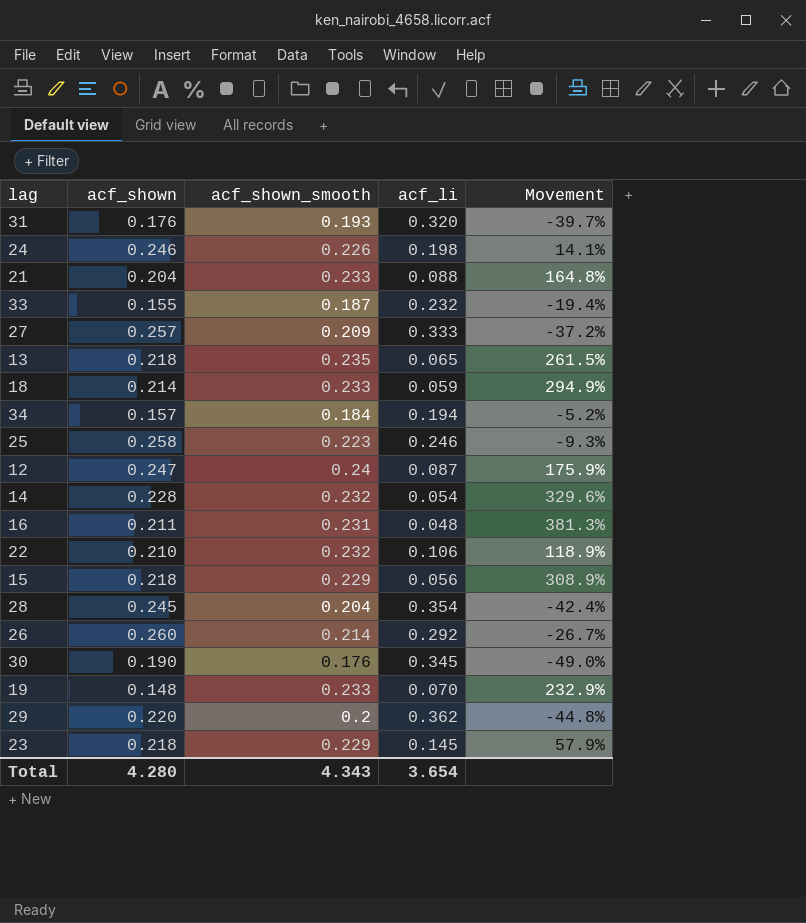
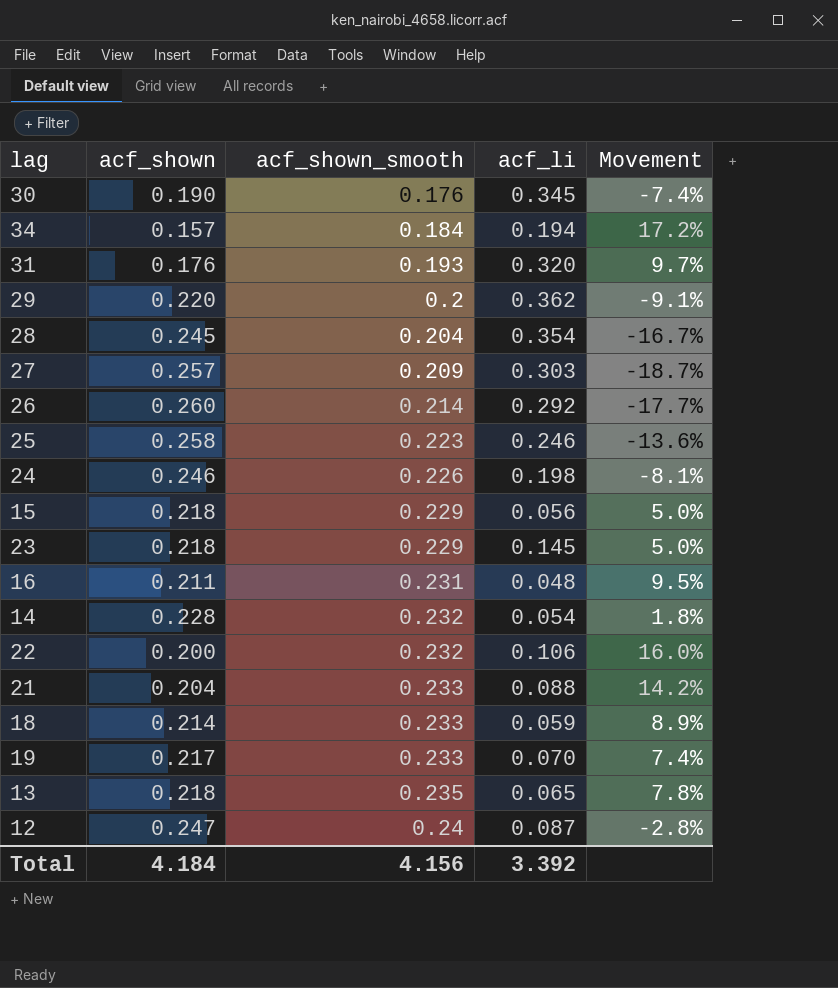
row order: none -> acf_shown_smooth ascending
column Movement | formula: ([acf_shown_smooth] - [acf_li]) / [acf_li] -> ([acf_shown_smooth] - [acf_shown]) / [acf_shown]
row 33: 0.155 | 0.187 | 0.232 | -19.4% -> none
27 | acf_li: 0.333 -> 0.303
22 | acf_shown: 0.210 -> 0.200
19 | acf_shown: 0.148 -> 0.217
Total | acf_shown: 4.280 -> 4.184
Total | acf_shown_smooth: 4.343 -> 4.156
Total | acf_li: 3.654 -> 3.392

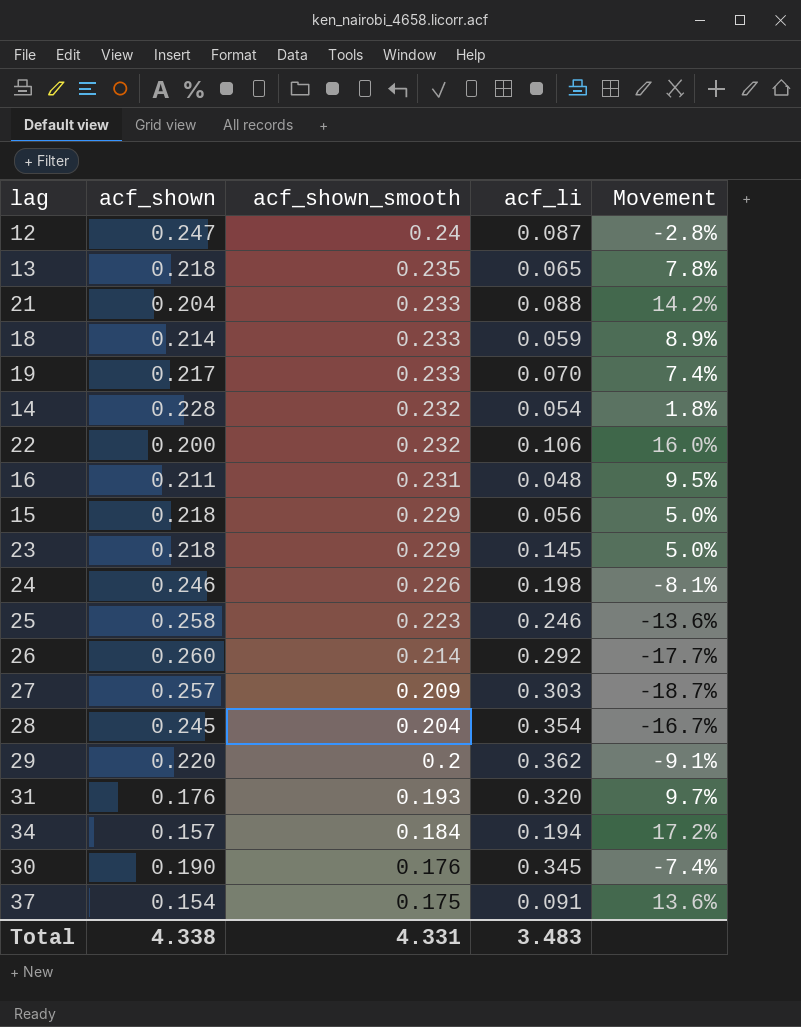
row order: acf_shown_smooth ascending -> acf_shown_smooth descending
row 37: none -> 0.154 | 0.175 | 0.091 | 13.6%
Total | acf_shown: 4.184 -> 4.338
Total | acf_shown_smooth: 4.156 -> 4.331
Total | acf_li: 3.392 -> 3.483

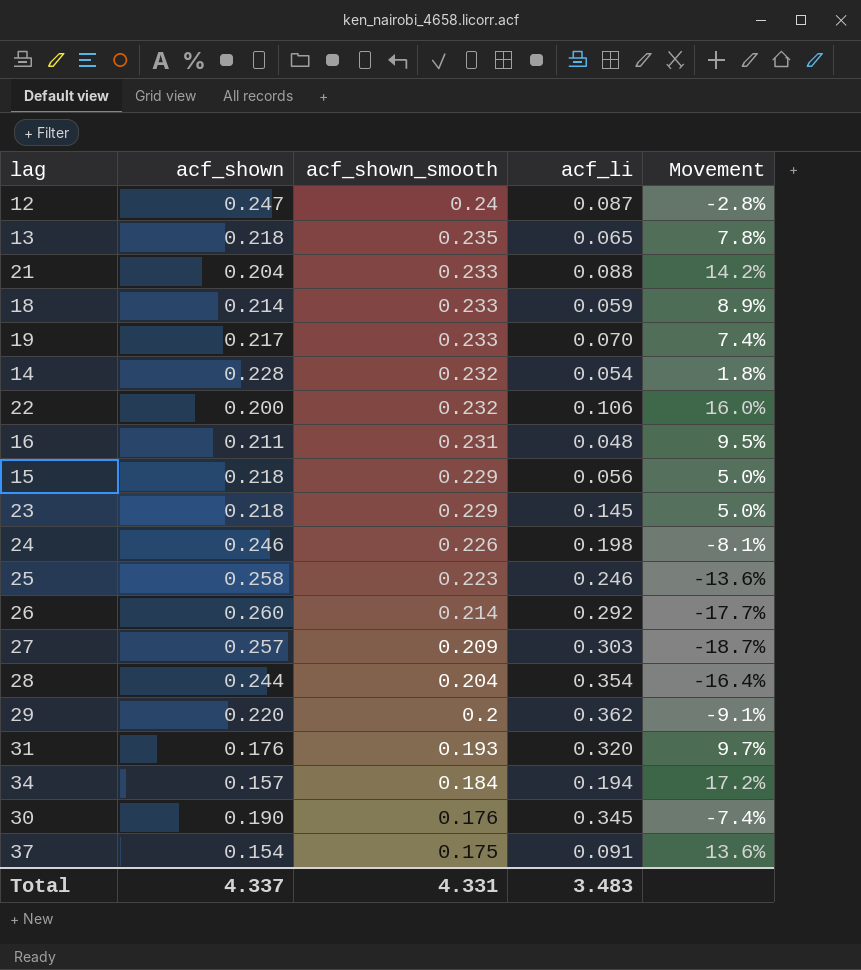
28 | acf_shown: 0.245 -> 0.244
28 | Movement: -16.7% -> -16.4%
Total | acf_shown: 4.338 -> 4.337

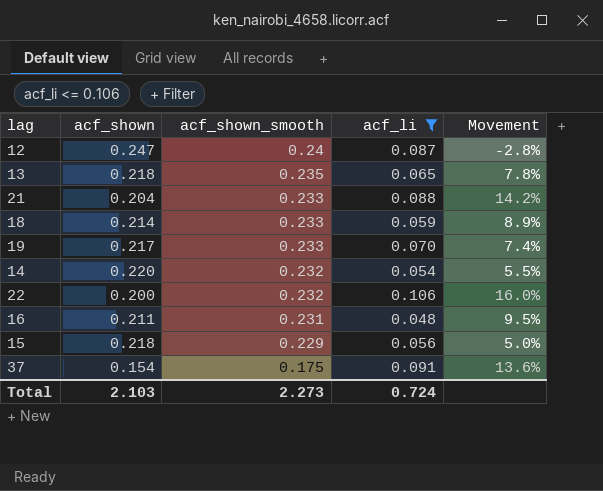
filter: none -> acf_li <= 0.106
14 | acf_shown: 0.228 -> 0.220
14 | Movement: 1.8% -> 5.5%
Total | acf_shown: 4.337 -> 2.103
Total | acf_shown_smooth: 4.331 -> 2.273
Total | acf_li: 3.483 -> 0.724

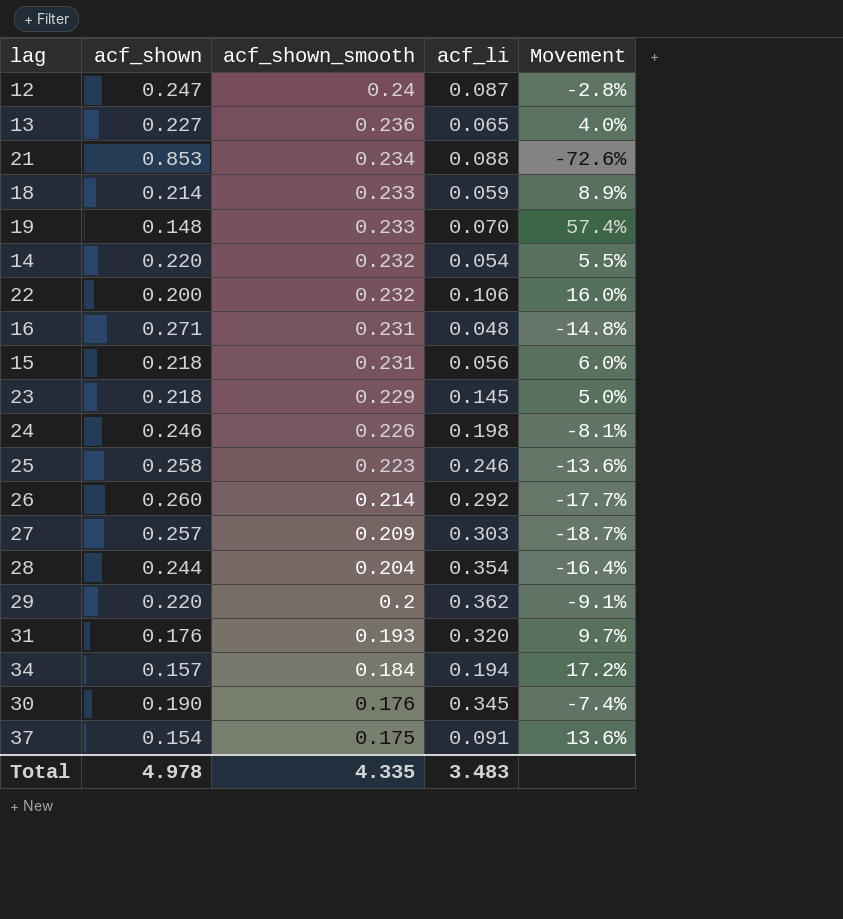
filter: acf_li <= 0.106 -> none
13 | acf_shown: 0.218 -> 0.227
13 | acf_shown_smooth: 0.235 -> 0.236
13 | Movement: 7.8% -> 4.0%
21 | acf_shown: 0.204 -> 0.853
21 | acf_shown_smooth: 0.233 -> 0.234
21 | Movement: 14.2% -> -72.6%
19 | acf_shown: 0.217 -> 0.148
19 | Movement: 7.4% -> 57.4%
16 | acf_shown: 0.211 -> 0.271
16 | Movement: 9.5% -> -14.8%
15 | acf_shown_smooth: 0.229 -> 0.231
15 | Movement: 5.0% -> 6.0%
Total | acf_shown: 2.103 -> 4.978
Total | acf_shown_smooth: 2.273 -> 4.335
Total | acf_li: 0.724 -> 3.483

